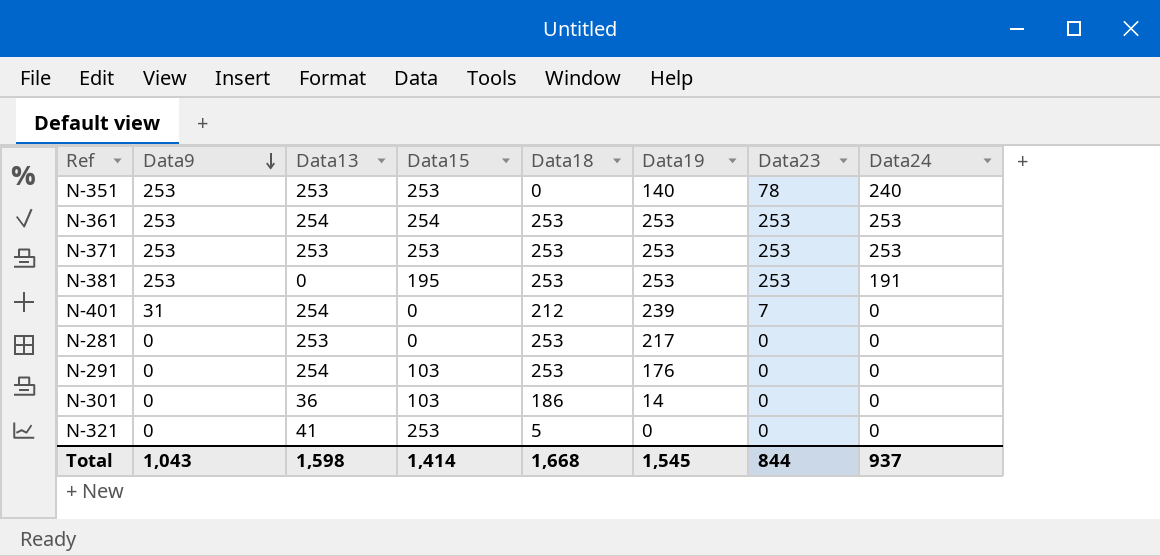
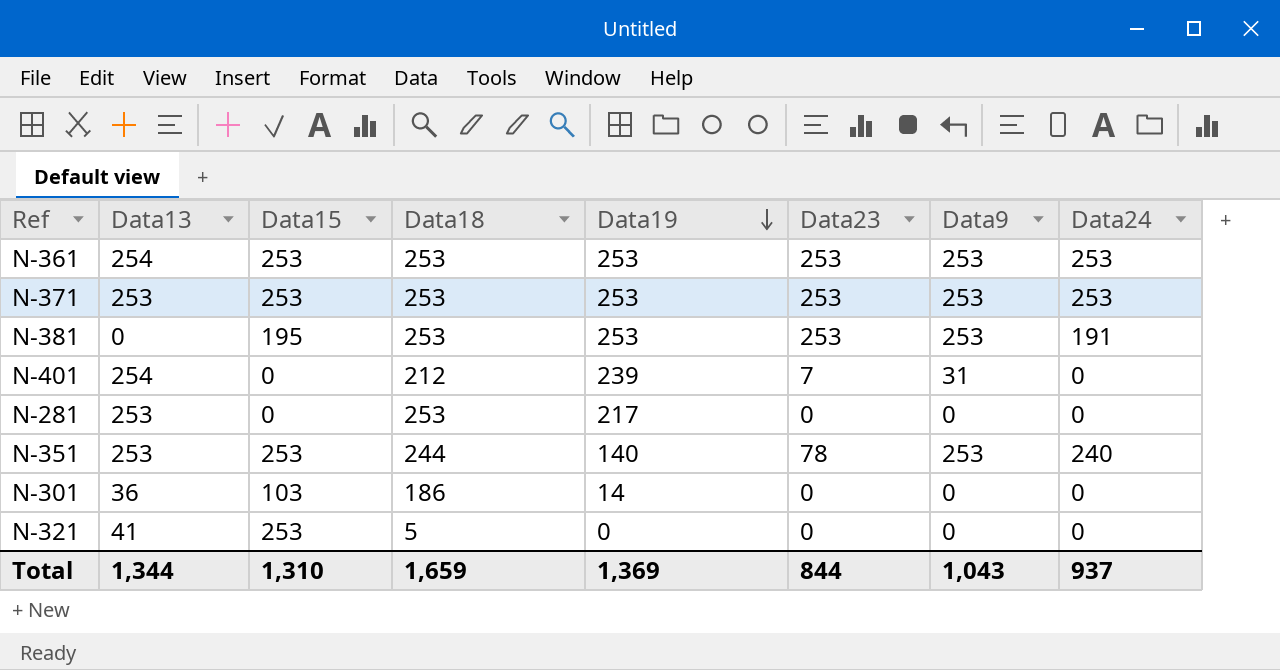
row order: Data9 descending -> Data19 descending
column Data9 | position: 2 -> 7
row N-291: 0 | 254 | 103 | 253 | 176 | 0 | 0 -> none
N-361 | Data15: 254 -> 253
N-351 | Data18: 0 -> 244
Total | Data13: 1,598 -> 1,344
Total | Data15: 1,414 -> 1,310
Total | Data18: 1,668 -> 1,659
Total | Data19: 1,545 -> 1,369

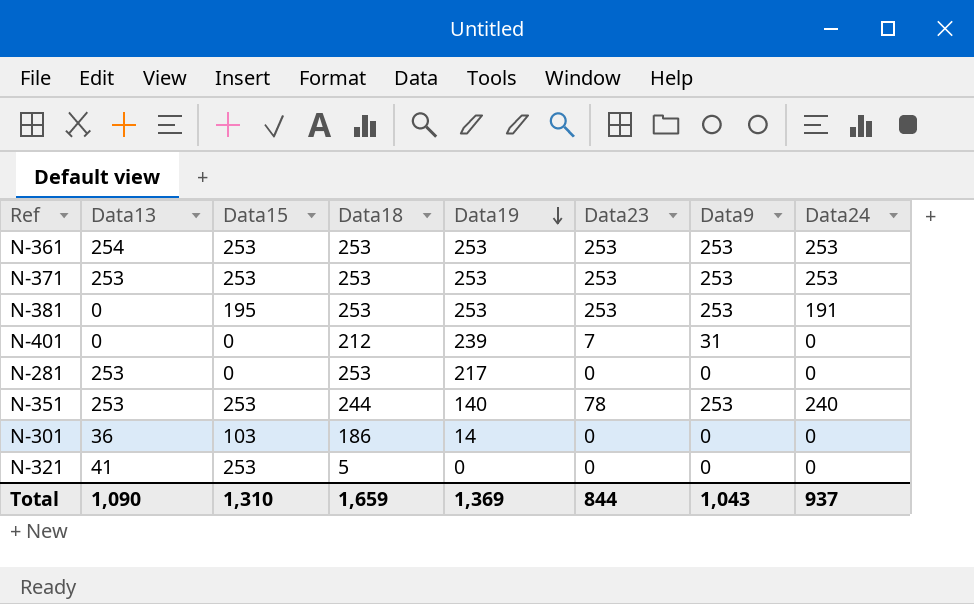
N-401 | Data13: 254 -> 0
Total | Data13: 1,344 -> 1,090

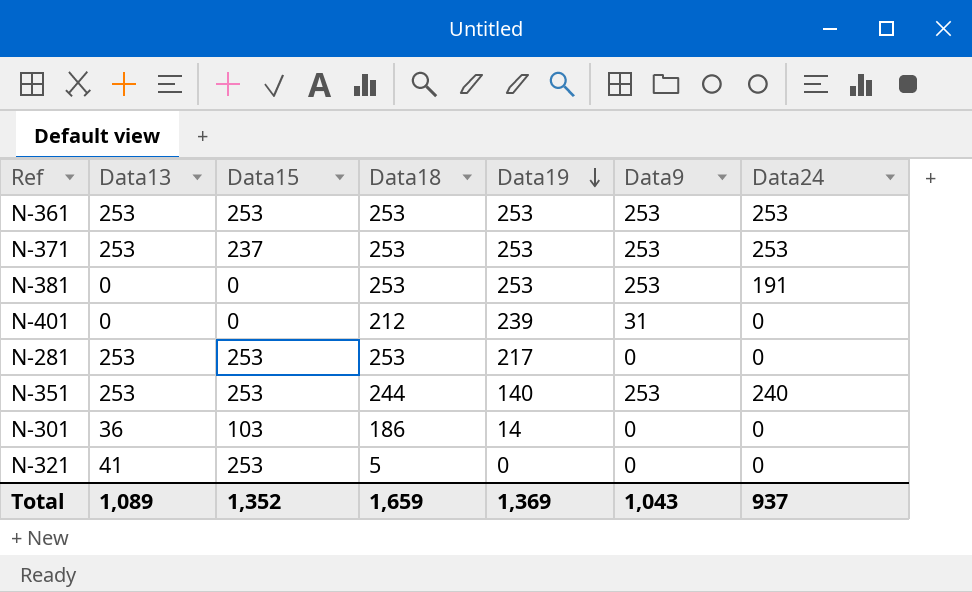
column Data23 | position: 6 -> none
N-361 | Data13: 254 -> 253
N-371 | Data15: 253 -> 237
N-381 | Data15: 195 -> 0
N-281 | Data15: 0 -> 253
Total | Data13: 1,090 -> 1,089
Total | Data15: 1,310 -> 1,352

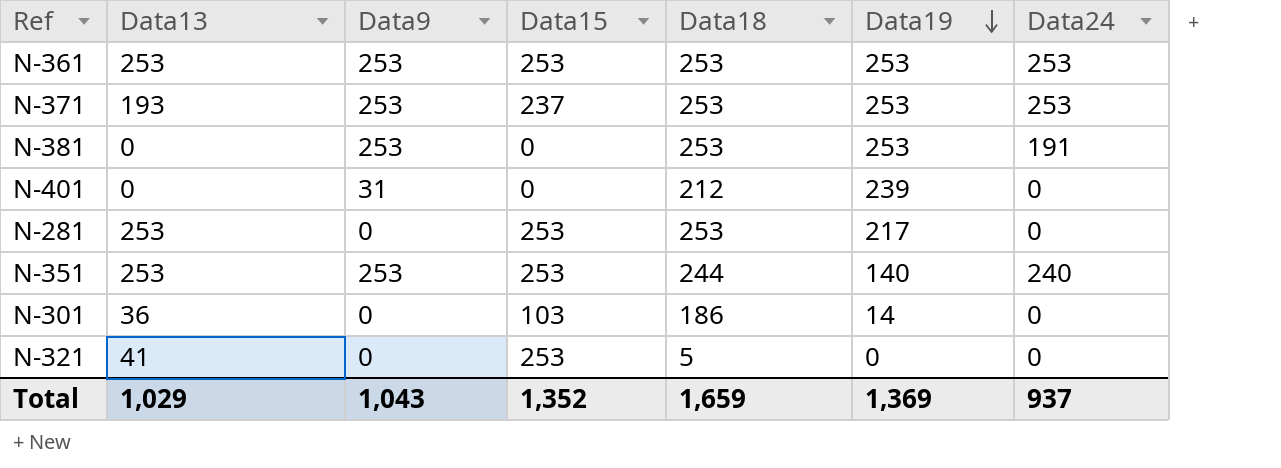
column Data9 | position: 6 -> 3
N-371 | Data13: 253 -> 193
Total | Data13: 1,089 -> 1,029

